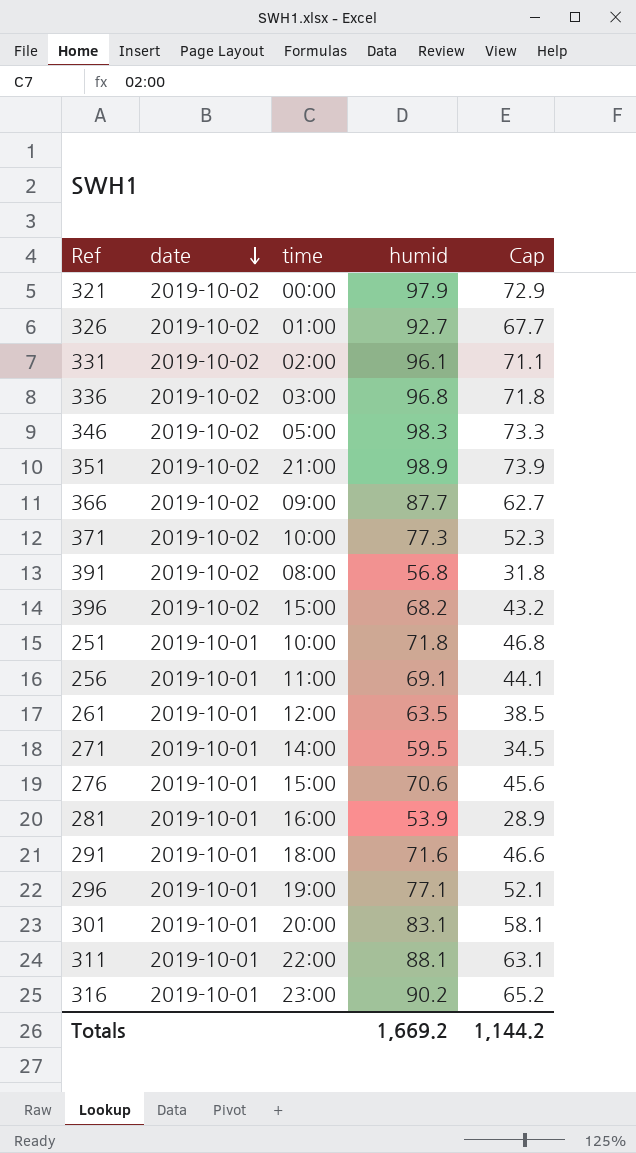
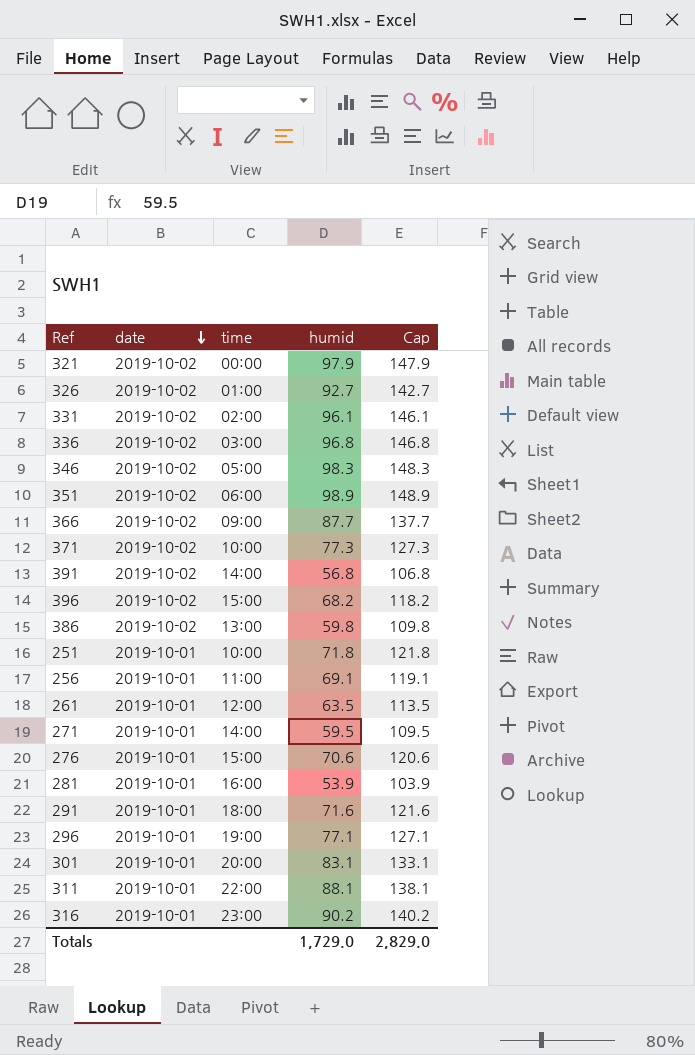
column Cap | formula: [humid] - 25 -> [humid] + 50
351 | time: 21:00 -> 06:00
391 | time: 08:00 -> 14:00
row 386: none -> 2019-10-02 | 13:00 | 59.8 | 109.8
Totals | humid: 1,669.2 -> 1,729.0
Totals | Cap: 1,144.2 -> 2,829.0

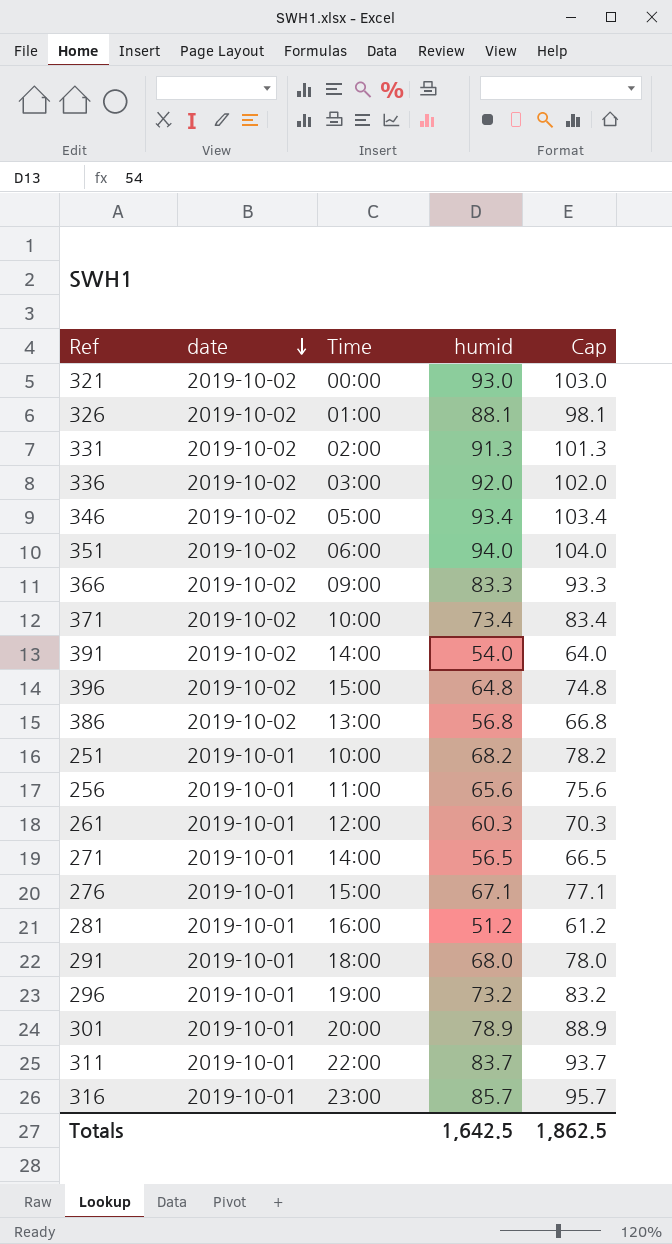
column name: time -> Time
column Cap | formula: [humid] + 50 -> [humid] + 10
321 | humid: 97.9 -> 93.0
326 | humid: 92.7 -> 88.1
331 | humid: 96.1 -> 91.3
336 | humid: 96.8 -> 92.0
346 | humid: 98.3 -> 93.4
351 | humid: 98.9 -> 94.0
366 | humid: 87.7 -> 83.3
371 | humid: 77.3 -> 73.4
391 | humid: 56.8 -> 54.0
396 | humid: 68.2 -> 64.8
386 | humid: 59.8 -> 56.8
251 | humid: 71.8 -> 68.2
256 | humid: 69.1 -> 65.6
261 | humid: 63.5 -> 60.3
271 | humid: 59.5 -> 56.5
276 | humid: 70.6 -> 67.1
281 | humid: 53.9 -> 51.2
291 | humid: 71.6 -> 68.0
296 | humid: 77.1 -> 73.2
301 | humid: 83.1 -> 78.9
311 | humid: 88.1 -> 83.7
316 | humid: 90.2 -> 85.7
Totals | humid: 1,729.0 -> 1,642.5
Totals | Cap: 2,829.0 -> 1,862.5

